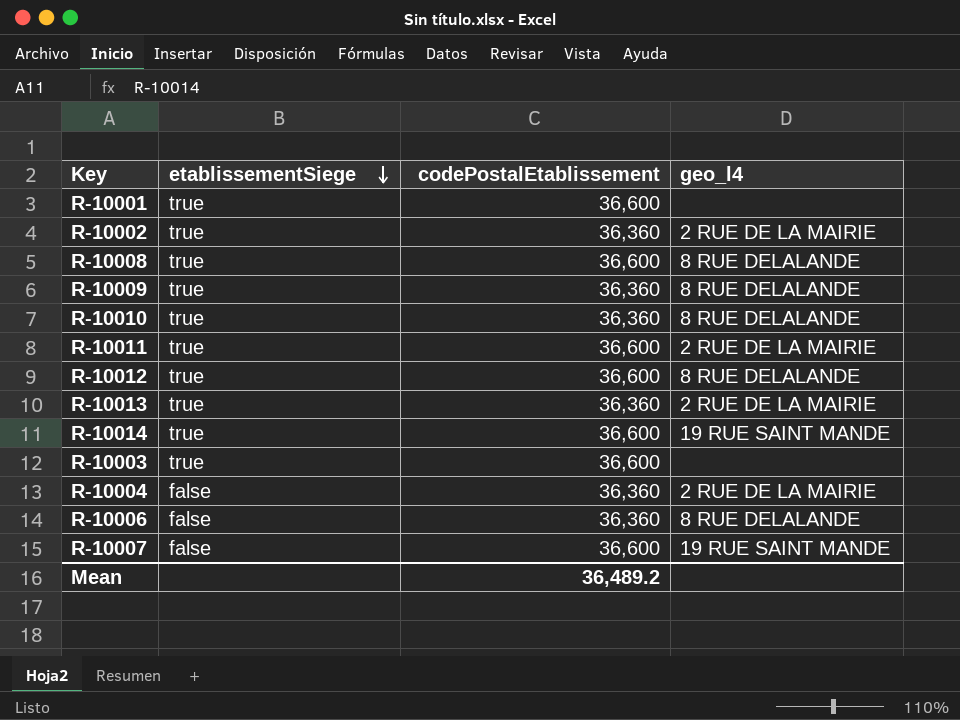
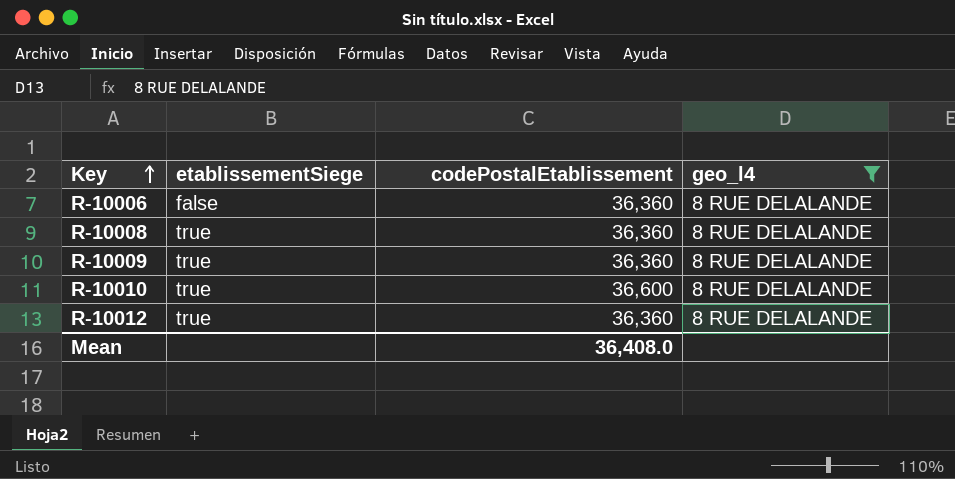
filter: none -> geo_l4 = 8 RUE DELALANDE
row order: etablissementSiege descending -> Key ascending
R-10008 | codePostalEtablissement: 36,600 -> 36,360
R-10010 | codePostalEtablissement: 36,360 -> 36,600
R-10012 | codePostalEtablissement: 36,600 -> 36,360
Mean | codePostalEtablissement: 36,489.2 -> 36,408.0

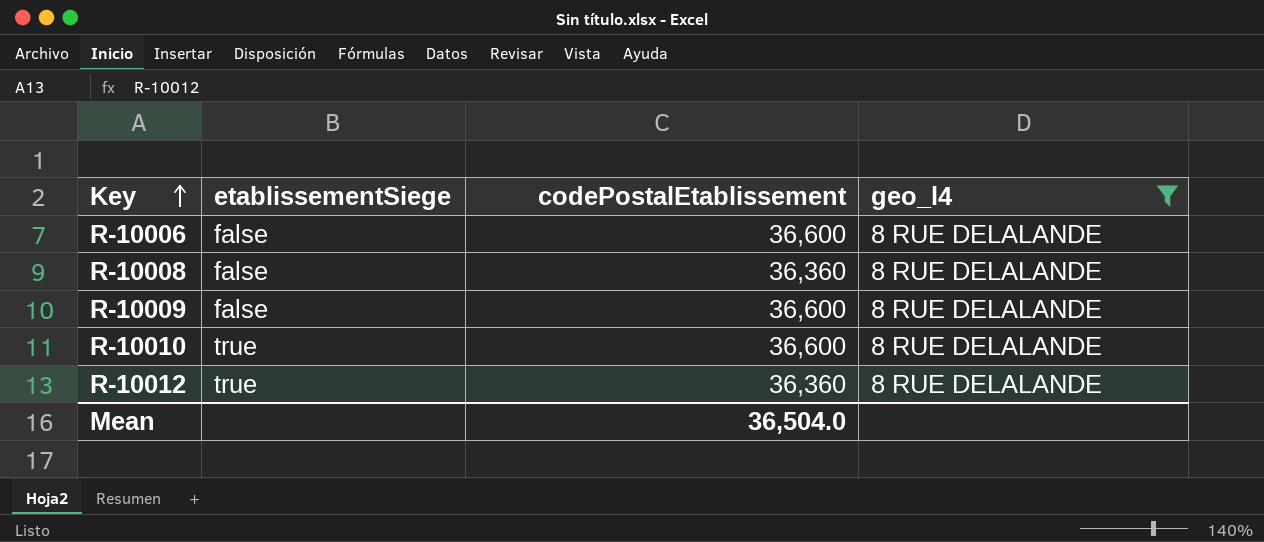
R-10006 | codePostalEtablissement: 36,360 -> 36,600
R-10008 | etablissementSiege: true -> false
R-10009 | etablissementSiege: true -> false
R-10009 | codePostalEtablissement: 36,360 -> 36,600
Mean | codePostalEtablissement: 36,408.0 -> 36,504.0

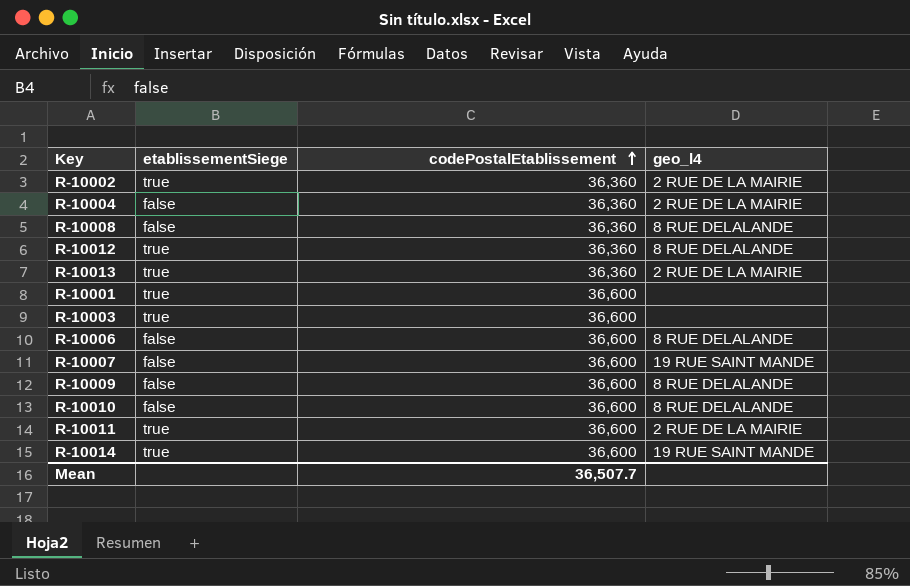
filter: geo_l4 = 8 RUE DELALANDE -> none
row order: Key ascending -> codePostalEtablissement ascending
R-10010 | etablissementSiege: true -> false
Mean | codePostalEtablissement: 36,504.0 -> 36,507.7

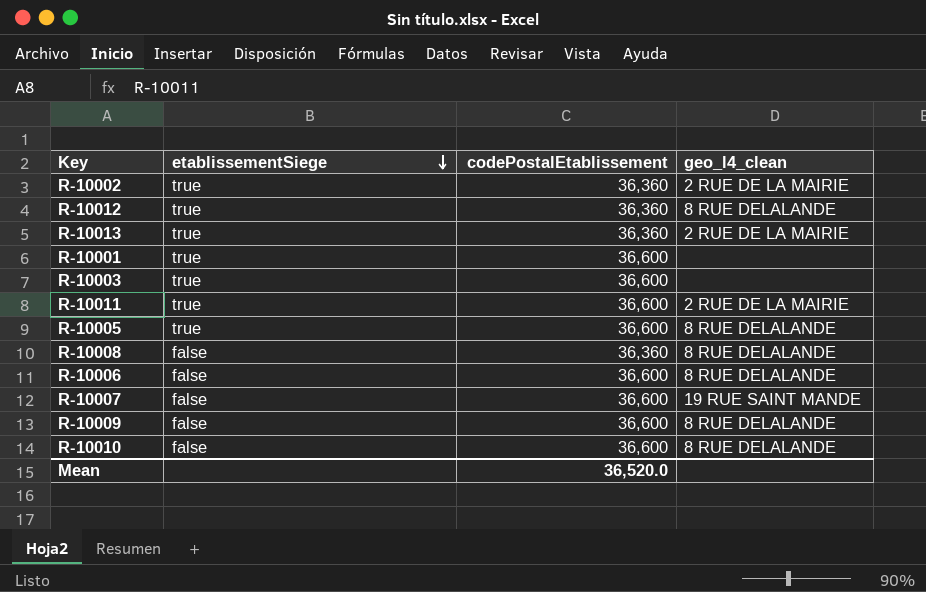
row order: codePostalEtablissement ascending -> etablissementSiege descending
column name: geo_l4 -> geo_l4_clean
row R-10004: false | 36,360 | 2 RUE DE LA MAIRIE -> none
row R-10014: true | 36,600 | 19 RUE SAINT MANDE -> none
row R-10005: none -> true | 36,600 | 8 RUE DELALANDE
Mean | codePostalEtablissement: 36,507.7 -> 36,520.0

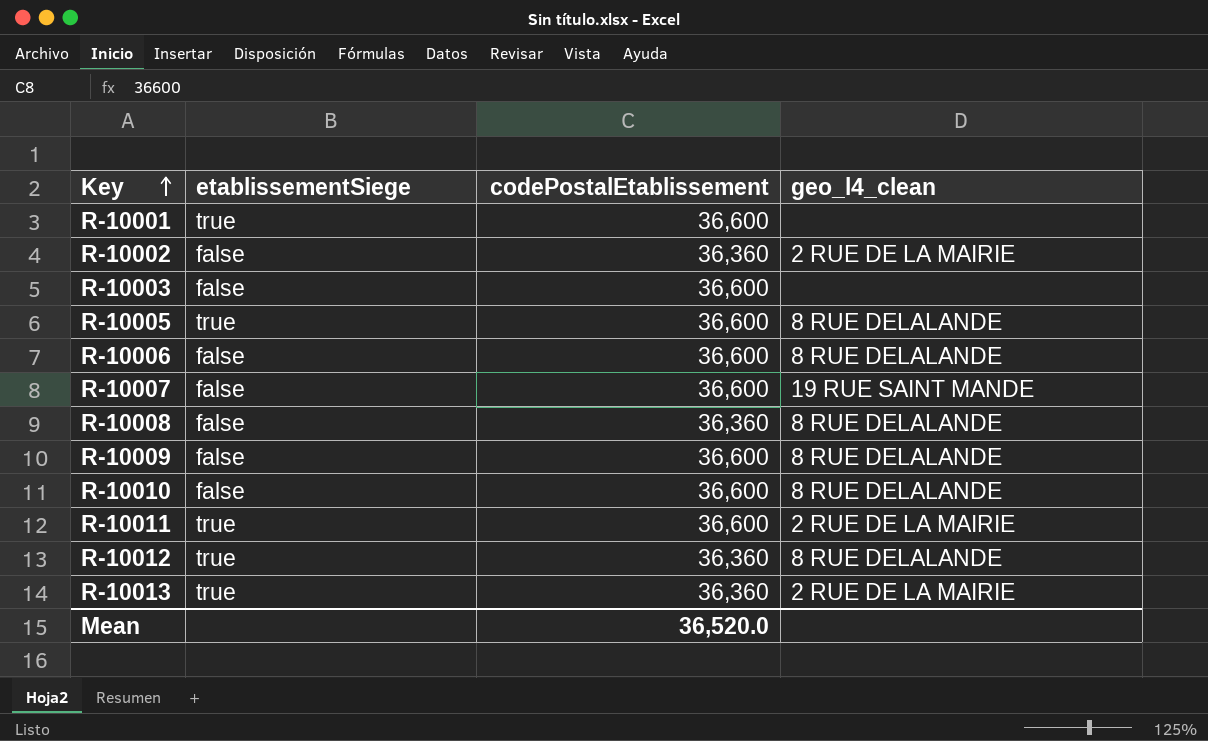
row order: etablissementSiege descending -> Key ascending
R-10002 | etablissementSiege: true -> false
R-10003 | etablissementSiege: true -> false

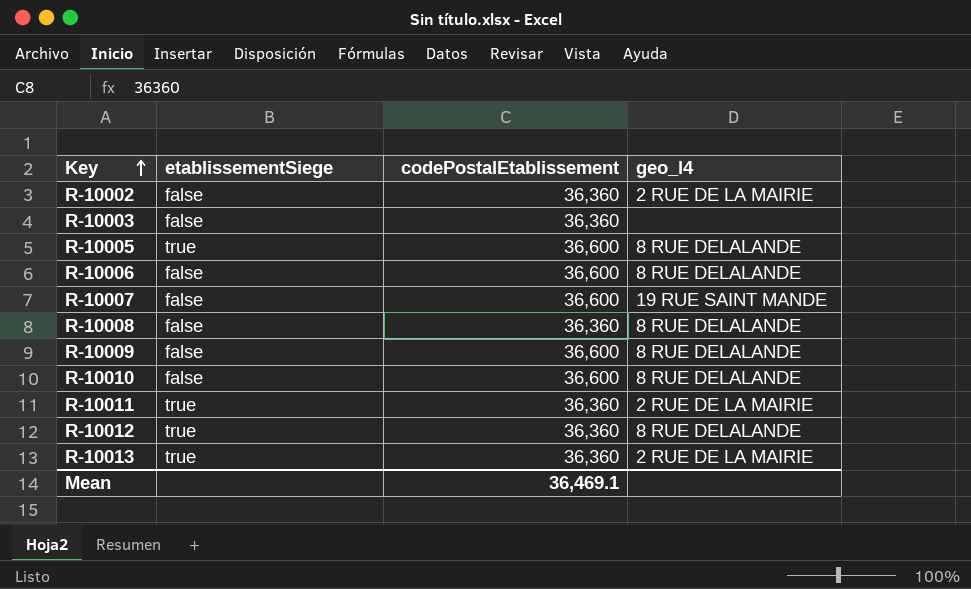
column name: geo_l4_clean -> geo_l4
row R-10001: true | 36,600 | none -> none
R-10003 | codePostalEtablissement: 36,600 -> 36,360
R-10011 | codePostalEtablissement: 36,600 -> 36,360
Mean | codePostalEtablissement: 36,520.0 -> 36,469.1

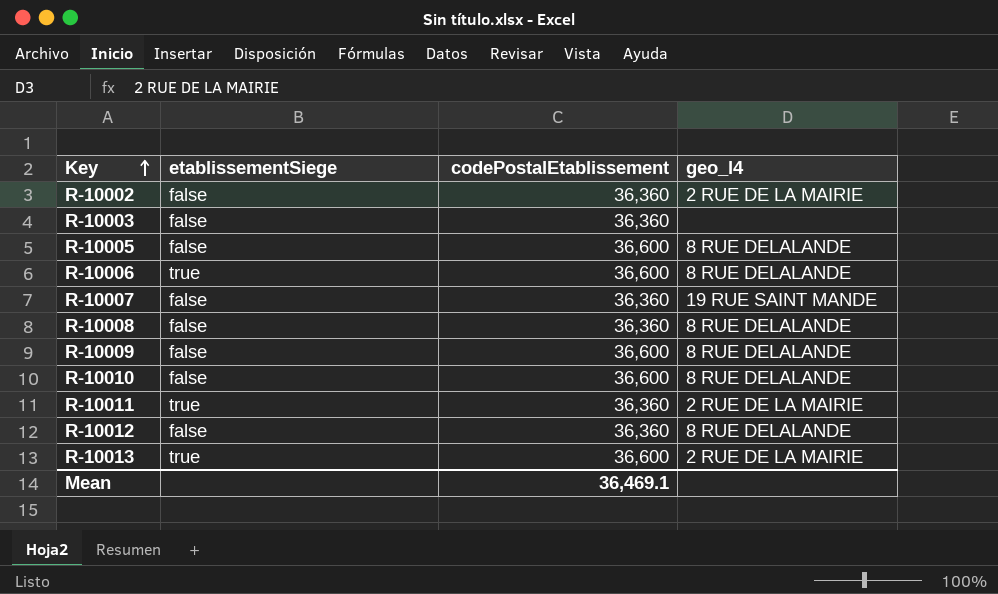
R-10005 | etablissementSiege: true -> false
R-10006 | etablissementSiege: false -> true
R-10007 | codePostalEtablissement: 36,600 -> 36,360
R-10012 | etablissementSiege: true -> false
R-10013 | codePostalEtablissement: 36,360 -> 36,600

